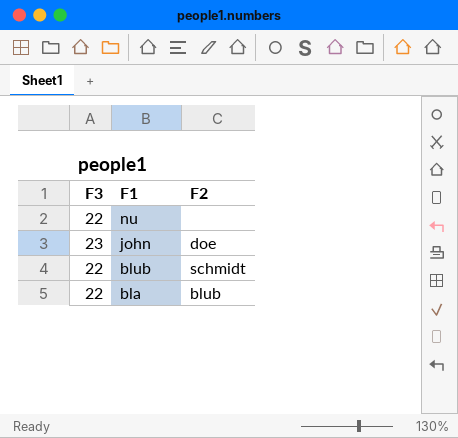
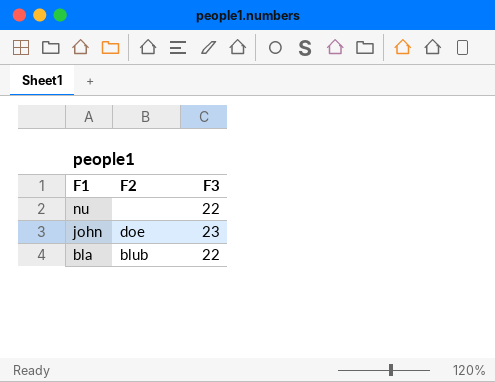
column F3 | position: 1 -> 3
row blub: 22 | schmidt -> none

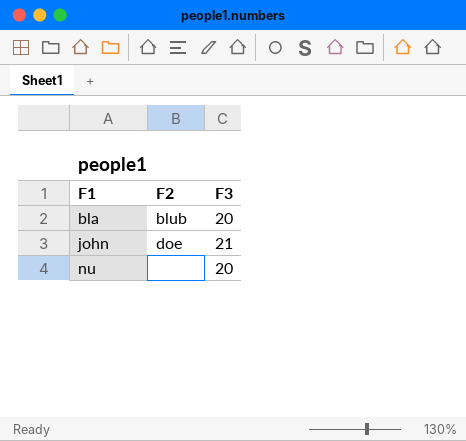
row order: F1 descending -> F1 ascending
bla | F3: 22 -> 20
john | F3: 23 -> 21
nu | F3: 22 -> 20

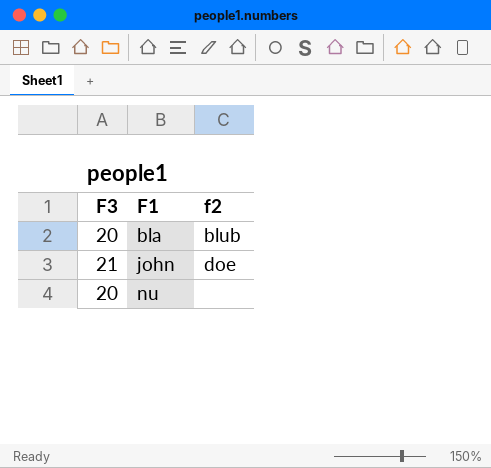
column F3 | position: 3 -> 1
column name: F2 -> f2

